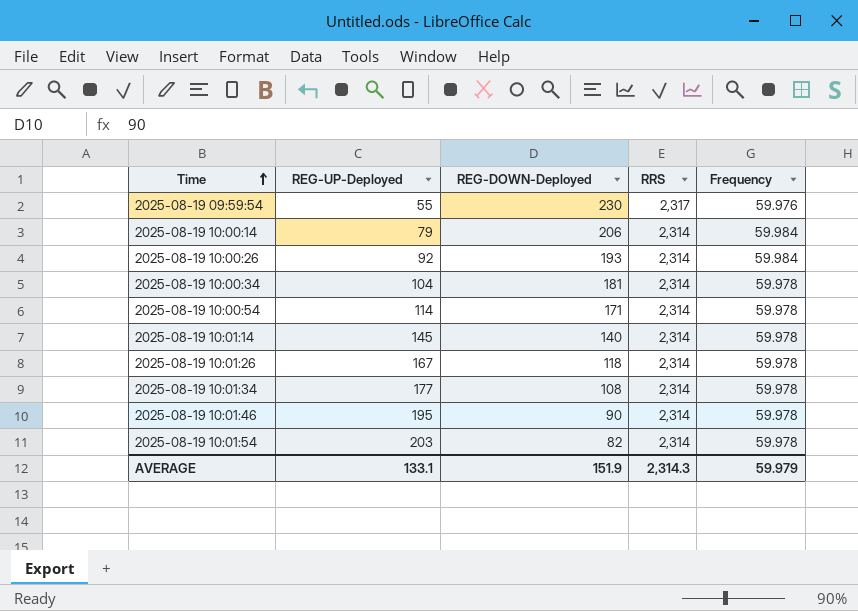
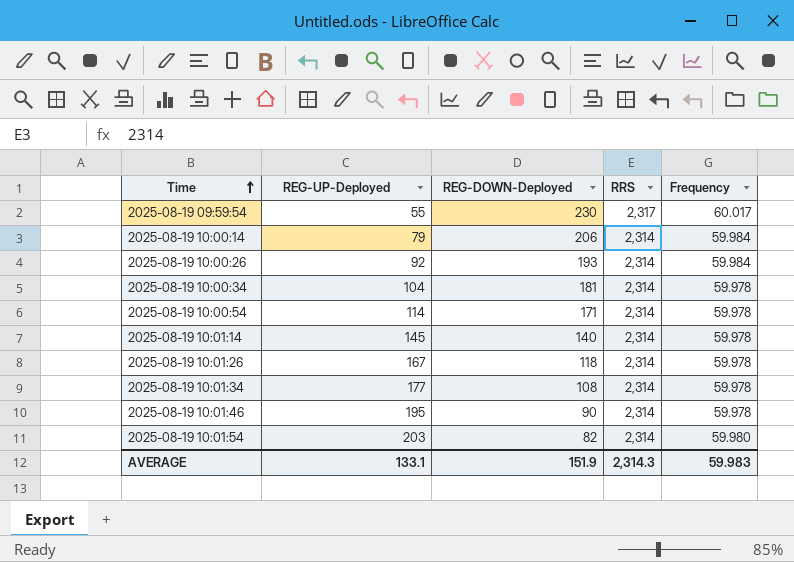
2025-08-19 09:59:54 | Frequency: 59.976 -> 60.017
2025-08-19 10:01:54 | Frequency: 59.978 -> 59.980
AVERAGE | Frequency: 59.979 -> 59.983

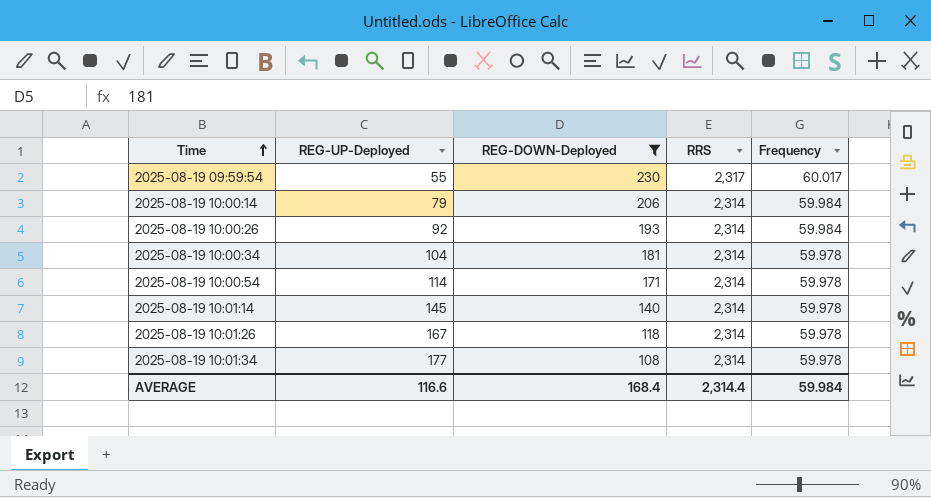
filter: none -> REG-DOWN-Deployed >= 108
AVERAGE | REG-UP-Deployed: 133.1 -> 116.6
AVERAGE | REG-DOWN-Deployed: 151.9 -> 168.4
AVERAGE | RRS: 2,314.3 -> 2,314.4
AVERAGE | Frequency: 59.983 -> 59.984

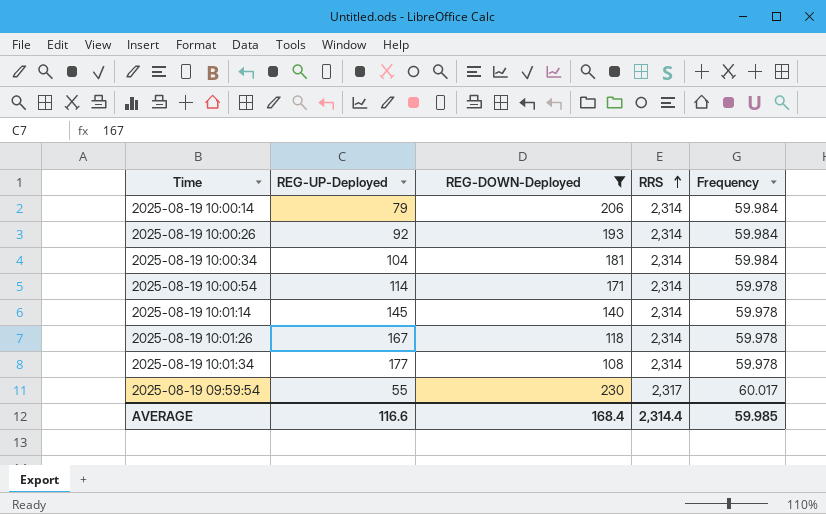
row order: Time ascending -> RRS ascending
2025-08-19 10:00:34 | Frequency: 59.978 -> 59.984
AVERAGE | Frequency: 59.984 -> 59.985

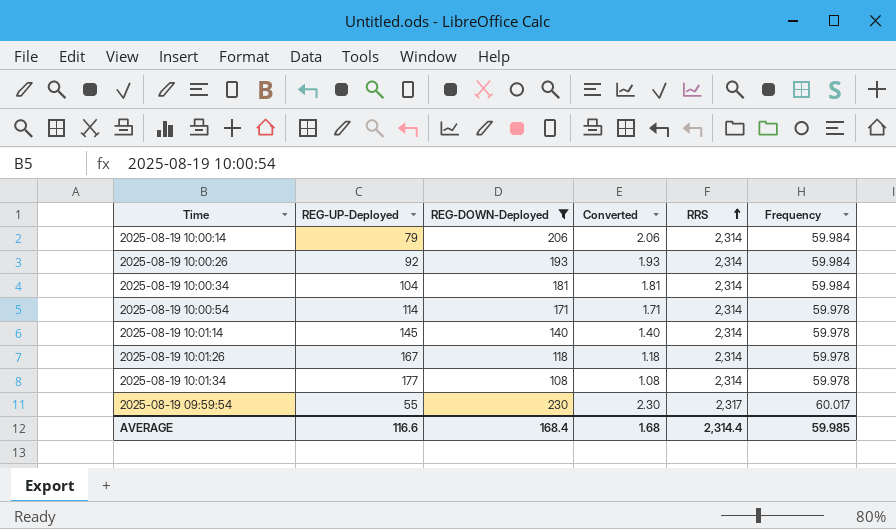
column Converted | formula: none -> [REG-DOWN-Deployed] * 0.01

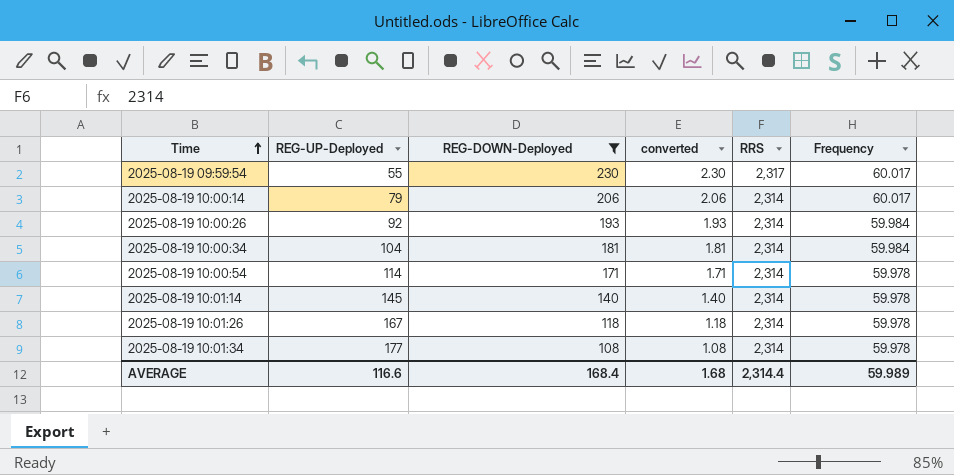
row order: RRS ascending -> Time ascending
column name: Converted -> converted
2025-08-19 10:00:14 | Frequency: 59.984 -> 60.017
AVERAGE | Frequency: 59.985 -> 59.989

